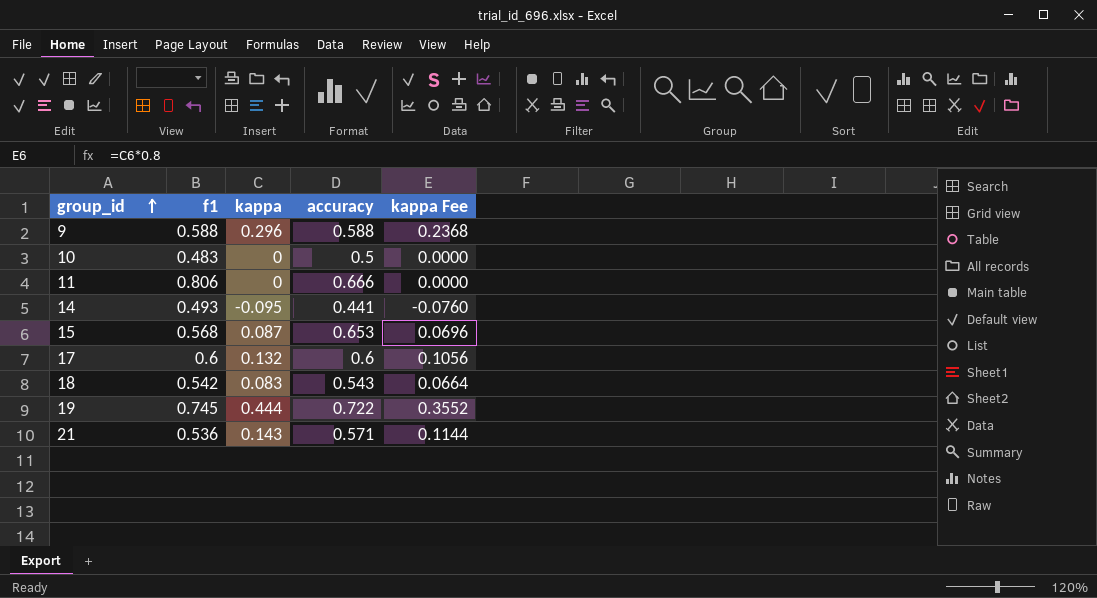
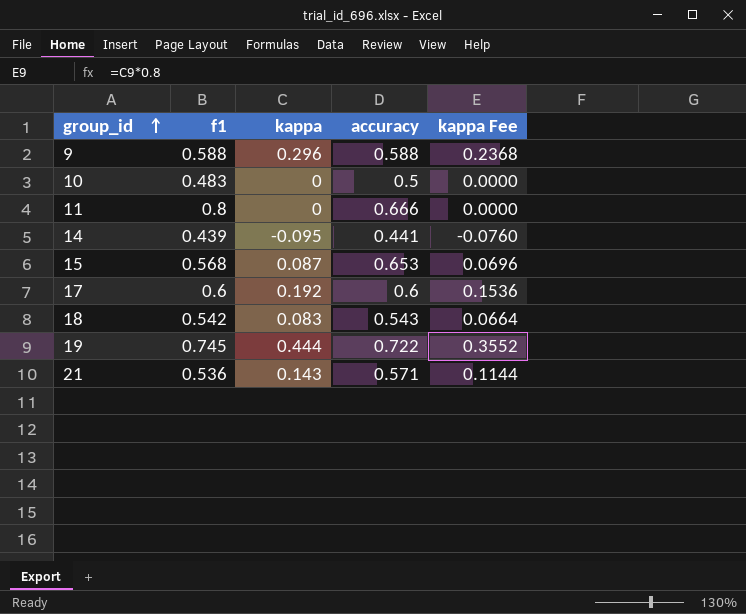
11 | f1: 0.806 -> 0.8
14 | f1: 0.493 -> 0.439
17 | kappa: 0.132 -> 0.192
17 | kappa Fee: 0.1056 -> 0.1536

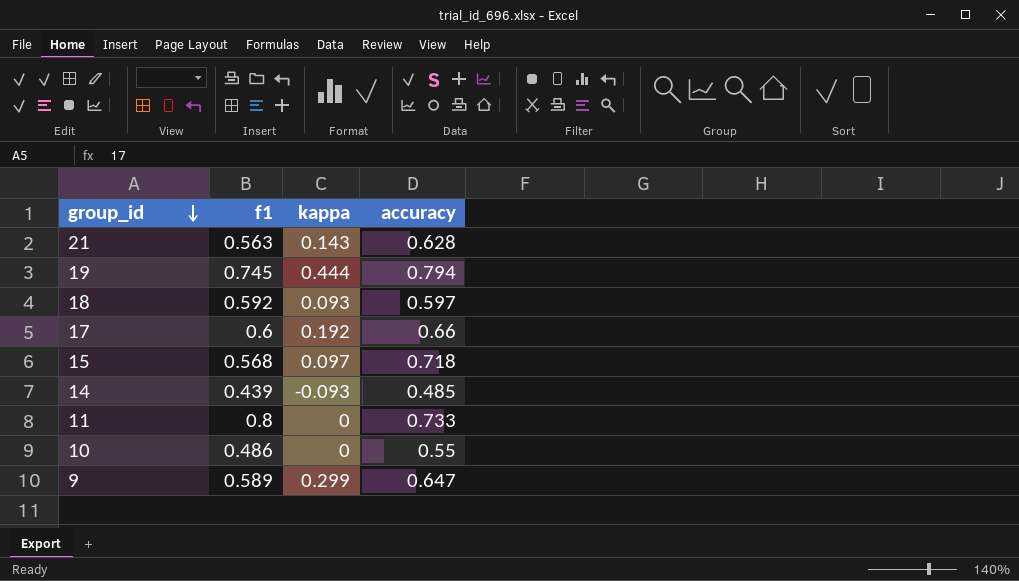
row order: group_id ascending -> group_id descending
column kappa Fee | formula: [kappa] * 0.8 -> none
21 | f1: 0.536 -> 0.563
21 | accuracy: 0.571 -> 0.628
19 | accuracy: 0.722 -> 0.794
18 | f1: 0.542 -> 0.592
18 | kappa: 0.083 -> 0.093
18 | accuracy: 0.543 -> 0.597
17 | accuracy: 0.6 -> 0.66
15 | kappa: 0.087 -> 0.097
15 | accuracy: 0.653 -> 0.718
14 | kappa: -0.095 -> -0.093
14 | accuracy: 0.441 -> 0.485
11 | accuracy: 0.666 -> 0.733
10 | f1: 0.483 -> 0.486
10 | accuracy: 0.5 -> 0.55
9 | f1: 0.588 -> 0.589
9 | kappa: 0.296 -> 0.299
9 | accuracy: 0.588 -> 0.647

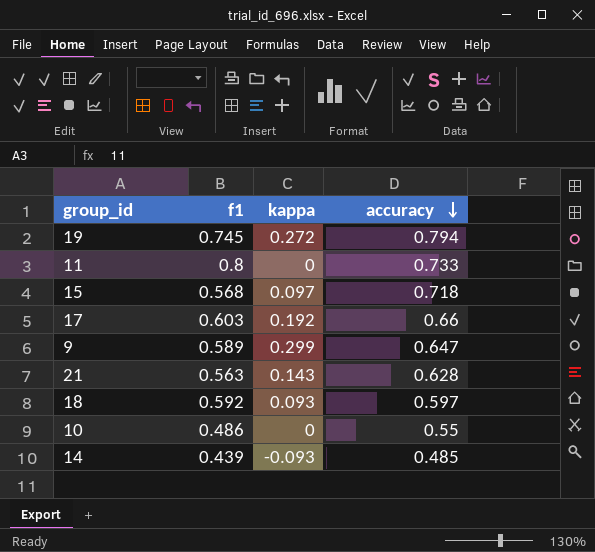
row order: group_id descending -> accuracy descending
19 | kappa: 0.444 -> 0.272
17 | f1: 0.6 -> 0.603

